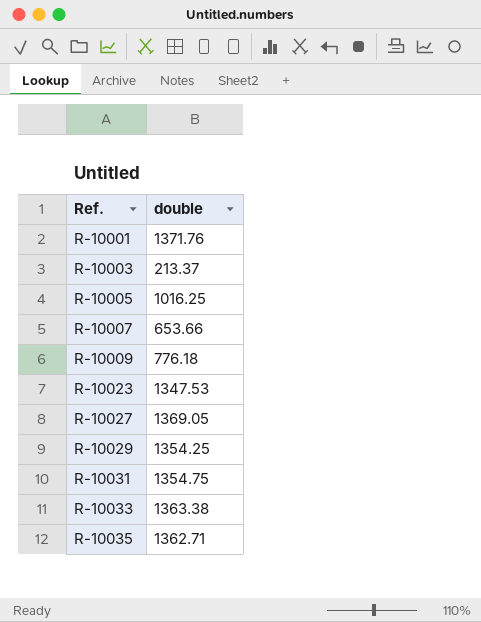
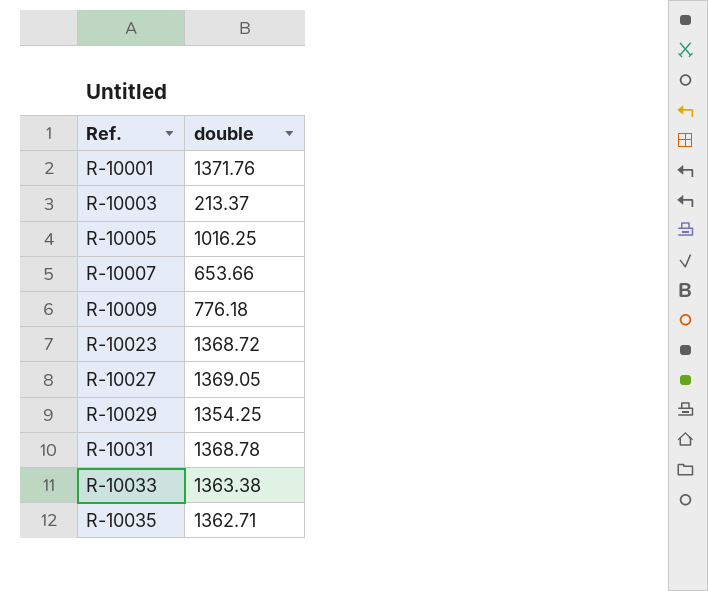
R-10023 | double: 1347.53 -> 1368.72
R-10031 | double: 1354.75 -> 1368.78

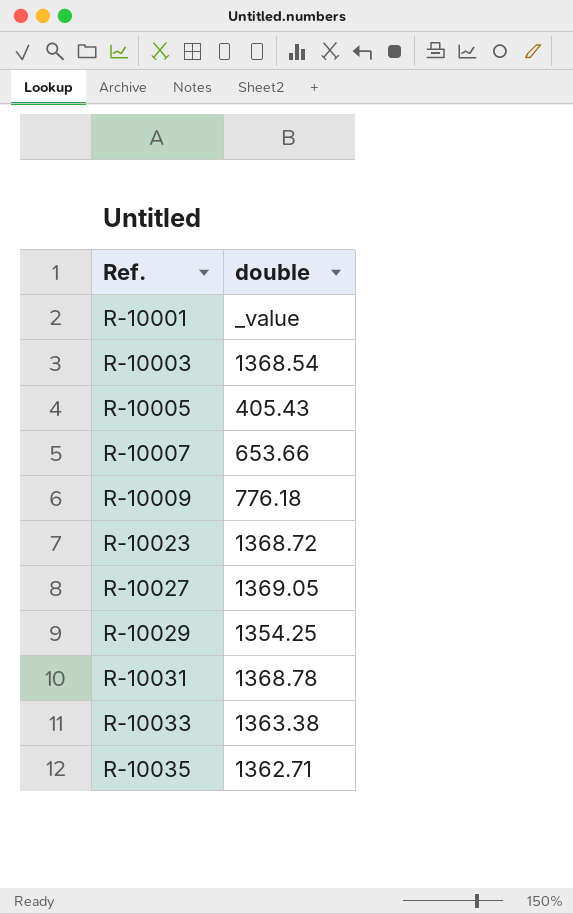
R-10001 | double: 1371.76 -> _value
R-10003 | double: 213.37 -> 1368.54
R-10005 | double: 1016.25 -> 405.43

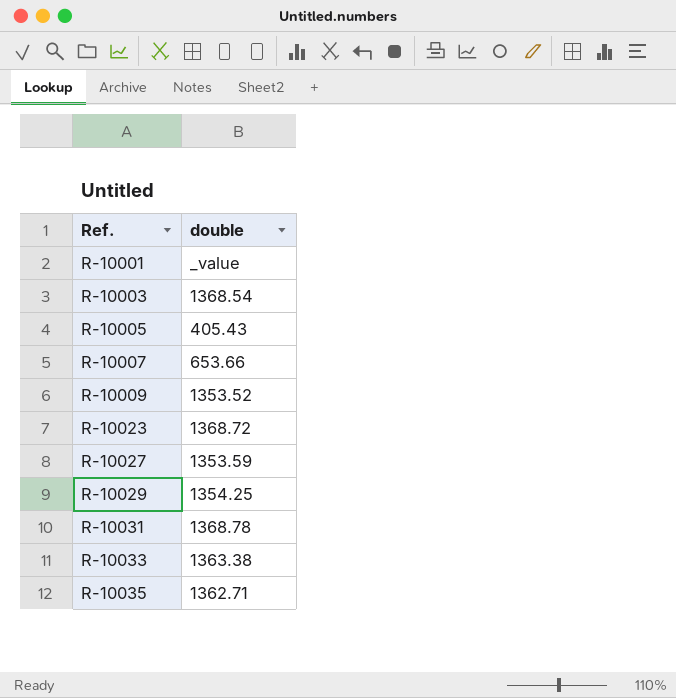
R-10009 | double: 776.18 -> 1353.52
R-10027 | double: 1369.05 -> 1353.59

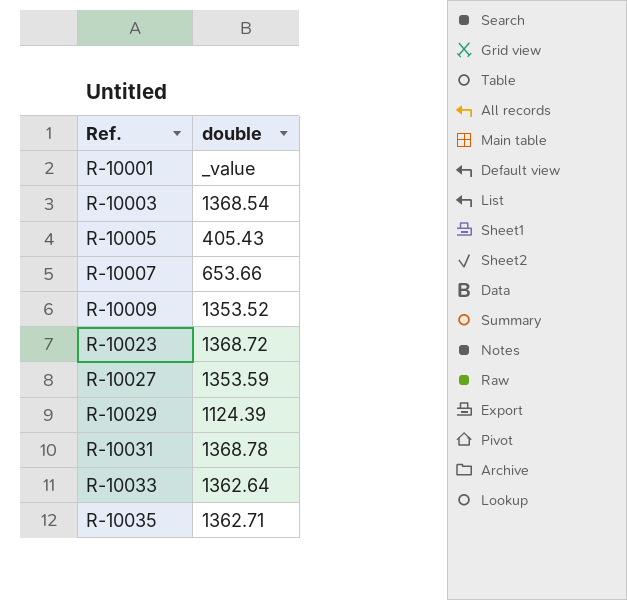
R-10029 | double: 1354.25 -> 1124.39
R-10033 | double: 1363.38 -> 1362.64

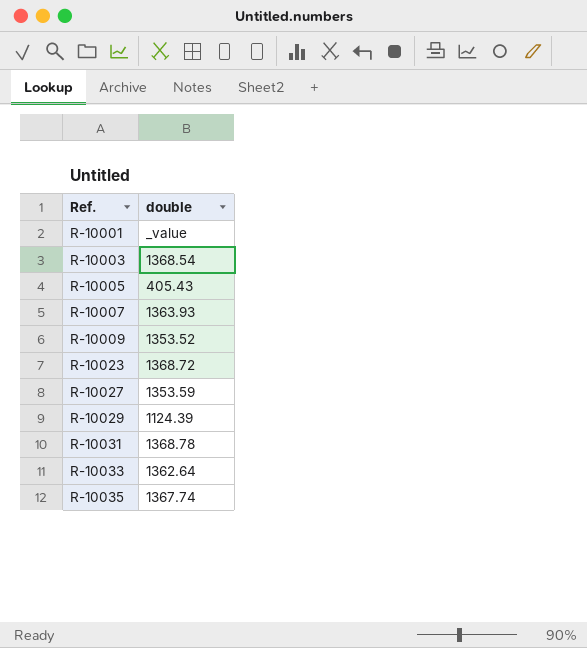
R-10007 | double: 653.66 -> 1363.93
R-10035 | double: 1362.71 -> 1367.74

